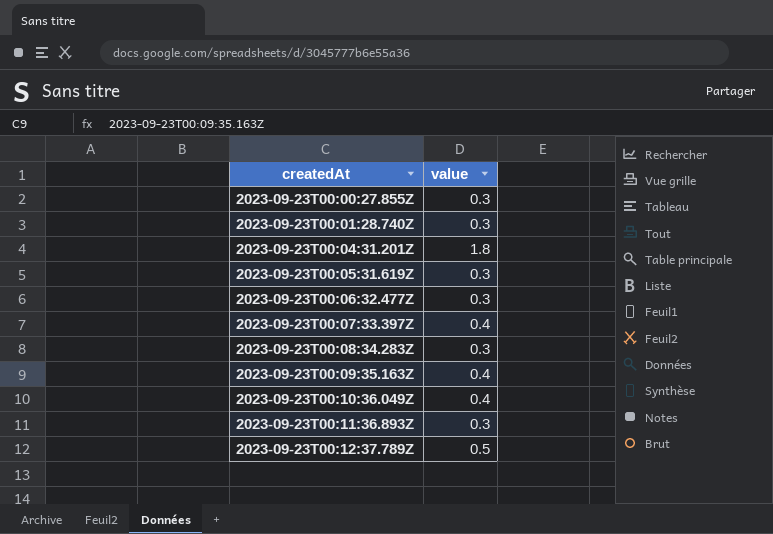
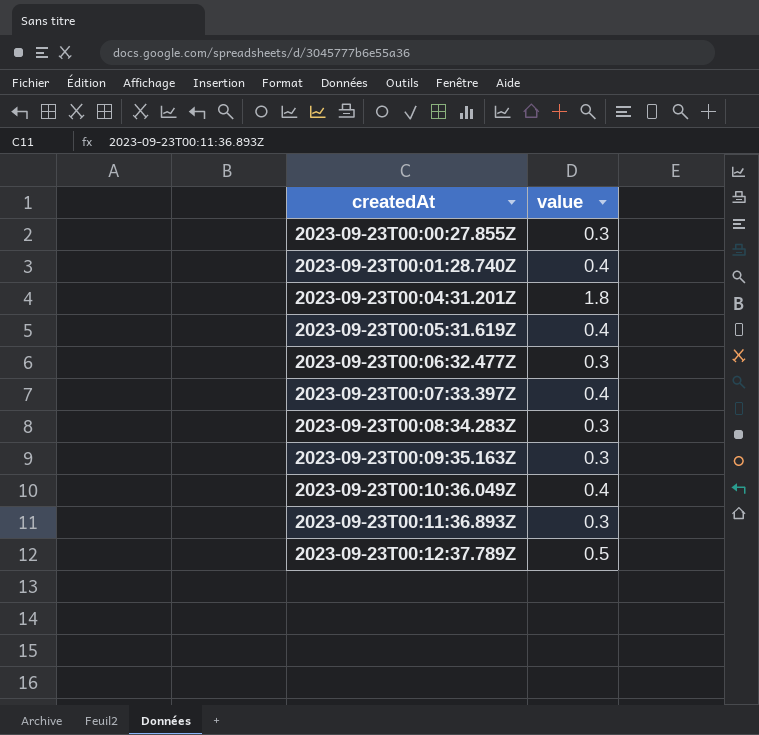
2023-09-23T00:01:28.740Z | value: 0.3 -> 0.4
2023-09-23T00:05:31.619Z | value: 0.3 -> 0.4
2023-09-23T00:09:35.163Z | value: 0.4 -> 0.3

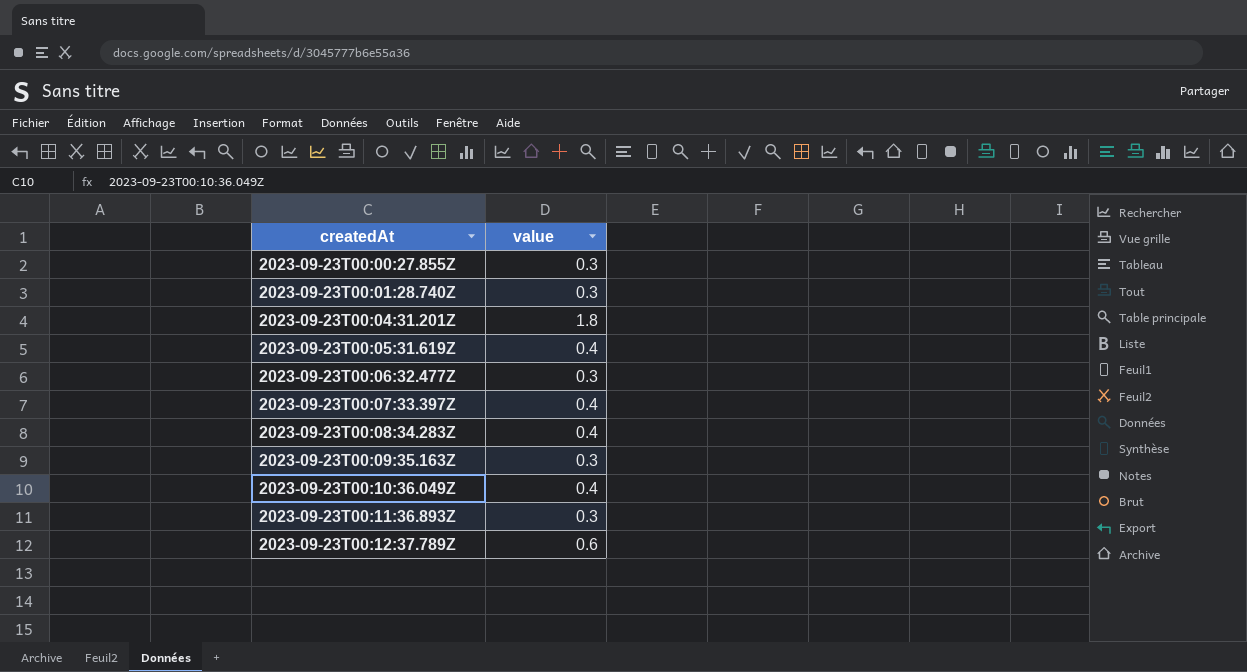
2023-09-23T00:01:28.740Z | value: 0.4 -> 0.3
2023-09-23T00:08:34.283Z | value: 0.3 -> 0.4
2023-09-23T00:12:37.789Z | value: 0.5 -> 0.6

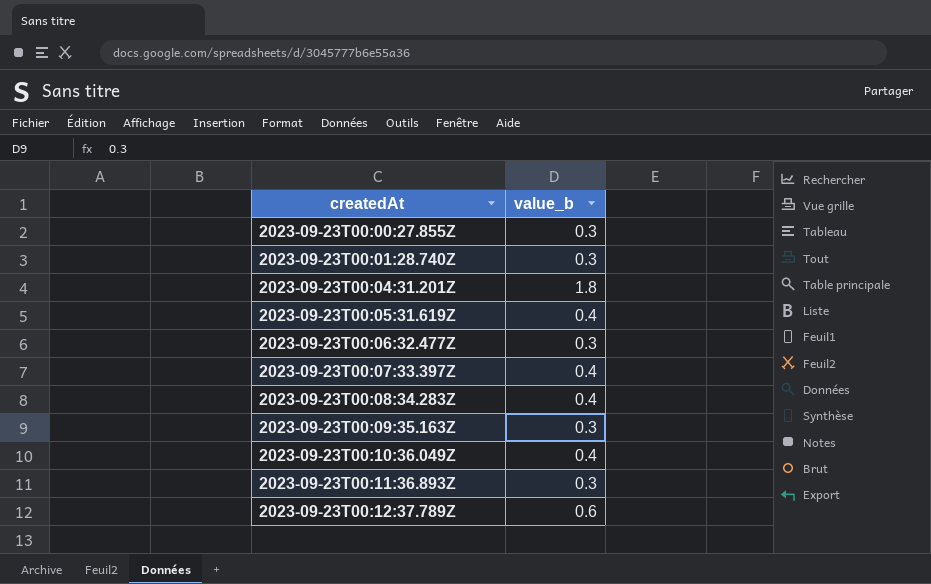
column name: value -> value_b

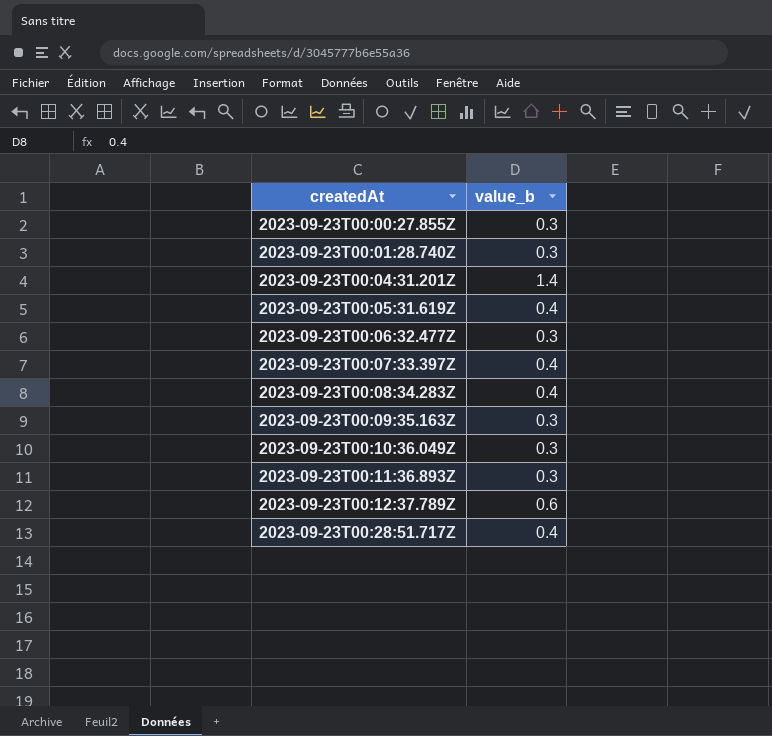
2023-09-23T00:04:31.201Z | value_b: 1.8 -> 1.4
2023-09-23T00:10:36.049Z | value_b: 0.4 -> 0.3
row 2023-09-23T00:28:51.717Z: none -> 0.4

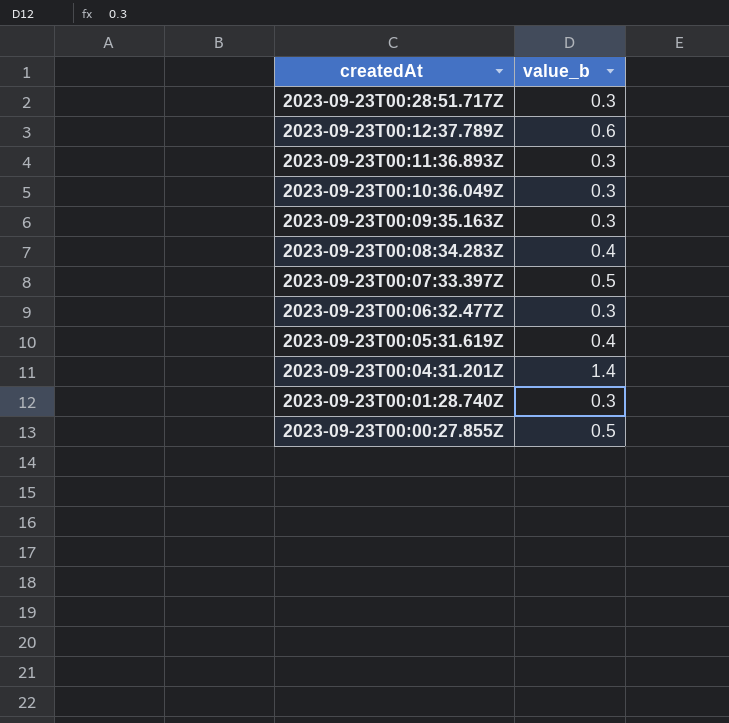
row order: createdAt ascending -> createdAt descending
2023-09-23T00:28:51.717Z | value_b: 0.4 -> 0.3
2023-09-23T00:07:33.397Z | value_b: 0.4 -> 0.5
2023-09-23T00:00:27.855Z | value_b: 0.3 -> 0.5

